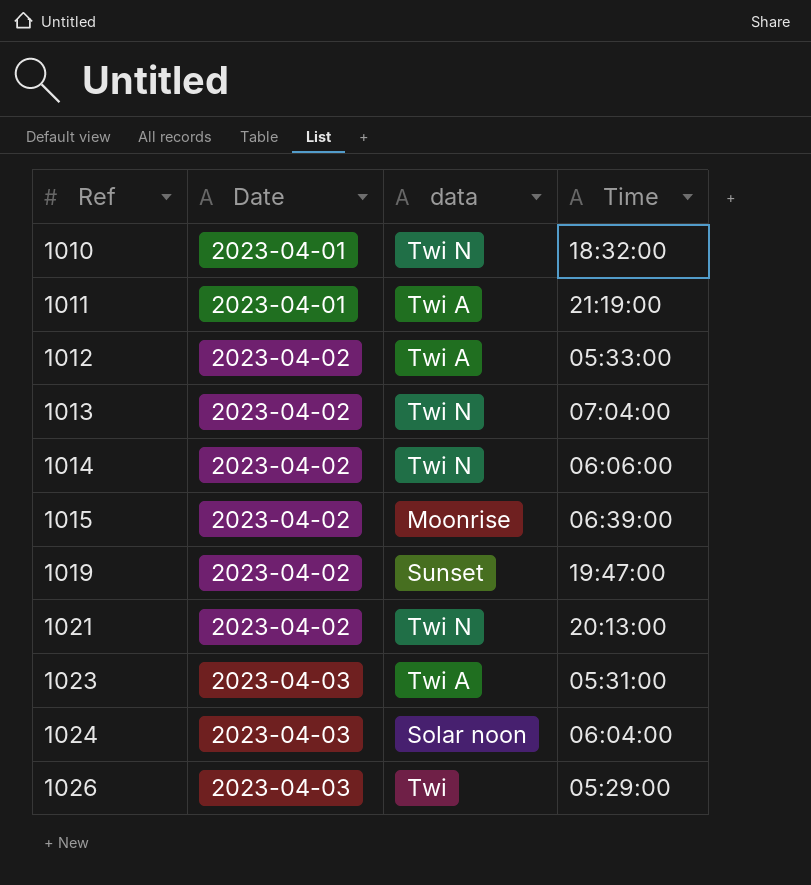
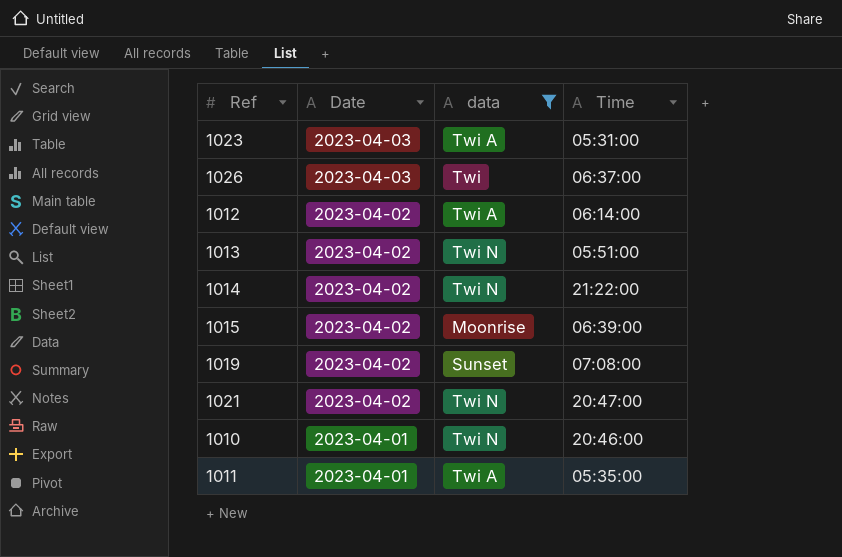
filter: none -> data != Solar noon
row order: Ref ascending -> Date descending
1026 | Time: 05:29:00 -> 06:37:00
1012 | Time: 05:33:00 -> 06:14:00
1013 | Time: 07:04:00 -> 05:51:00
1014 | Time: 06:06:00 -> 21:22:00
1019 | Time: 19:47:00 -> 07:08:00
1021 | Time: 20:13:00 -> 20:47:00
1010 | Time: 18:32:00 -> 20:46:00
1011 | Time: 21:19:00 -> 05:35:00

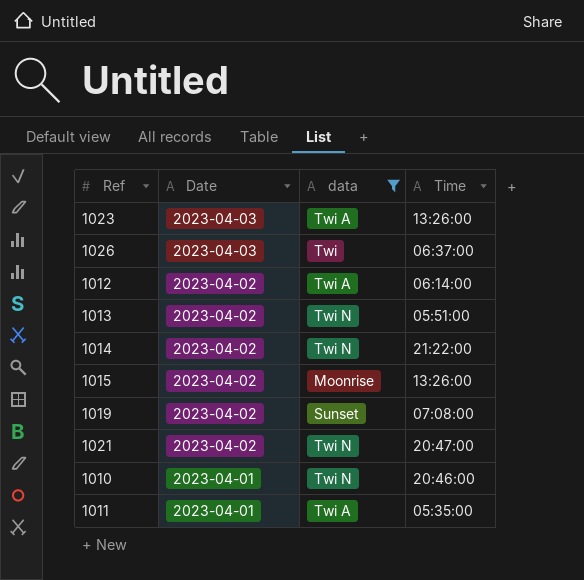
1023 | Time: 05:31:00 -> 13:26:00
1015 | Time: 06:39:00 -> 13:26:00

